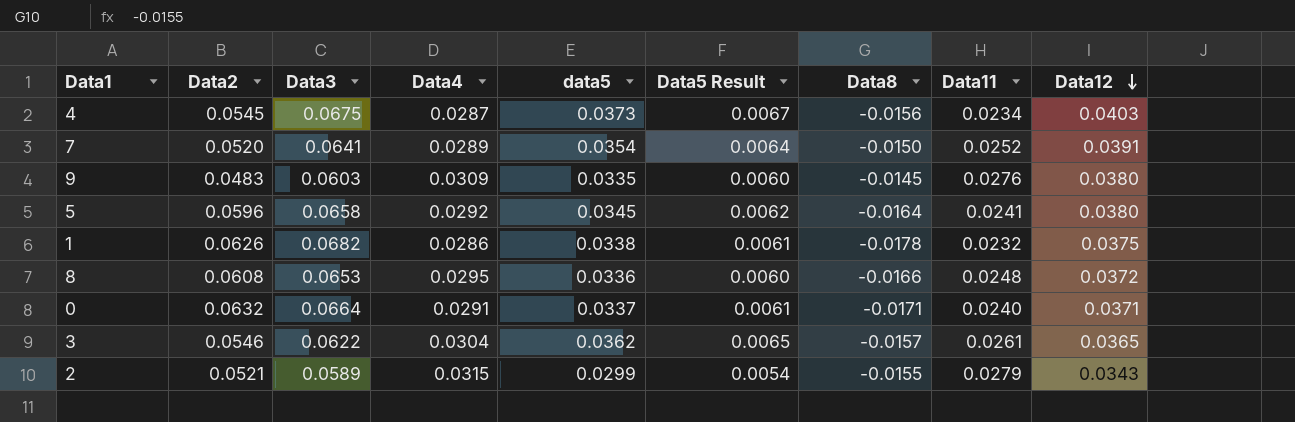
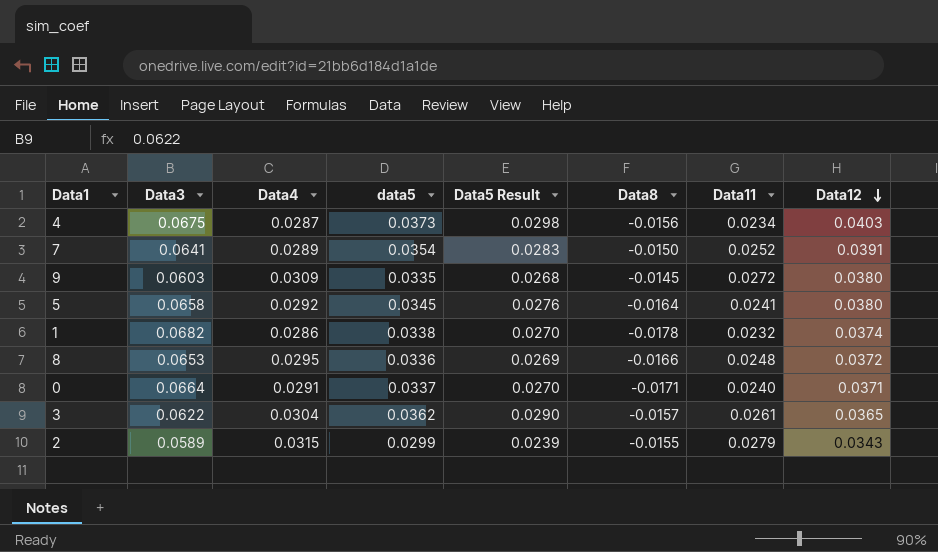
column Data2 | position: 2 -> none
column Data5 Result | formula: [data5] * 0.18 -> [data5] * 0.8
9 | Data11: 0.0276 -> 0.0272
1 | Data12: 0.0375 -> 0.0374

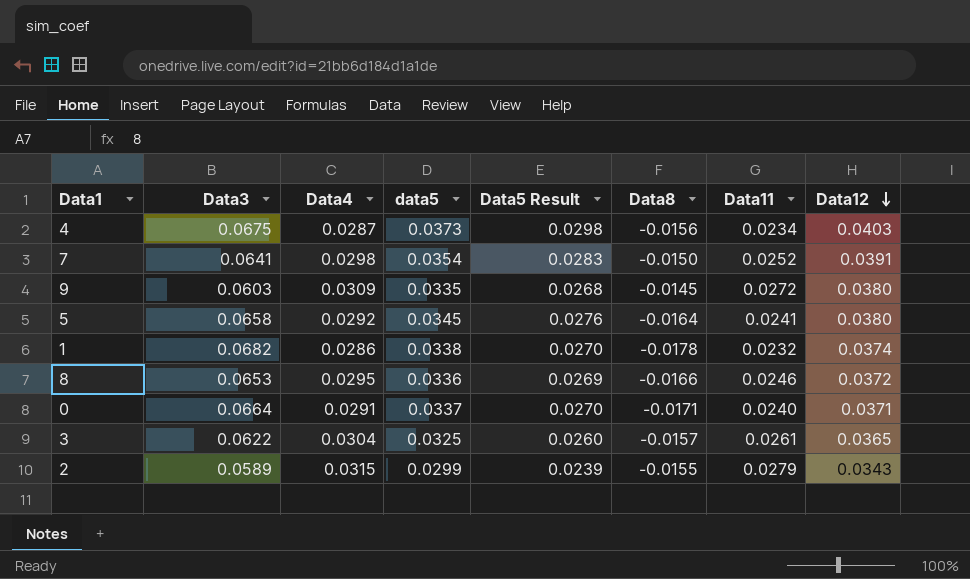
7 | Data4: 0.0289 -> 0.0298
8 | Data11: 0.0248 -> 0.0246
3 | data5: 0.0362 -> 0.0325
3 | Data5 Result: 0.0290 -> 0.0260

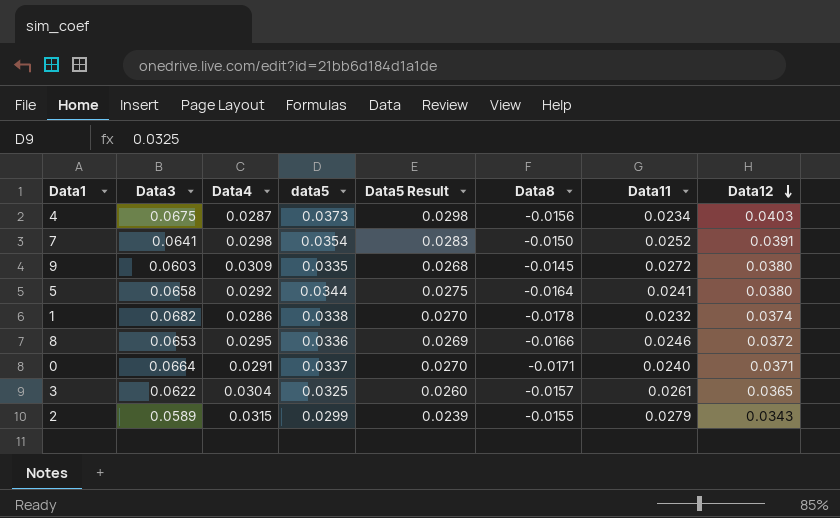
5 | data5: 0.0345 -> 0.0344
5 | Data5 Result: 0.0276 -> 0.0275

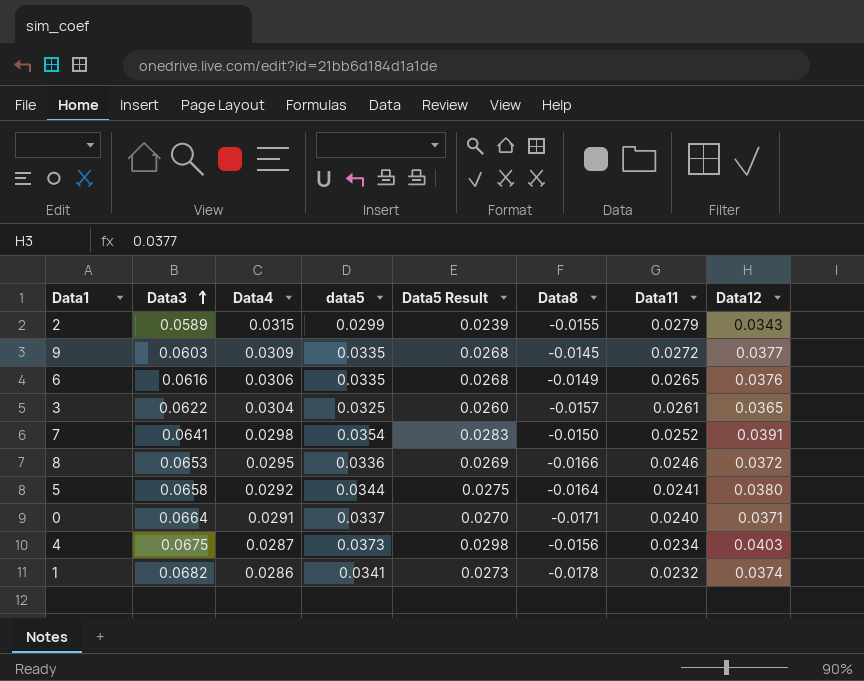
row order: Data12 descending -> Data3 ascending
9 | Data12: 0.0380 -> 0.0377
row 6: none -> 0.0616 | 0.0306 | 0.0335 | 0.0268 | -0.0149 | 0.0265 | 0.0376
1 | data5: 0.0338 -> 0.0341
1 | Data5 Result: 0.0270 -> 0.0273

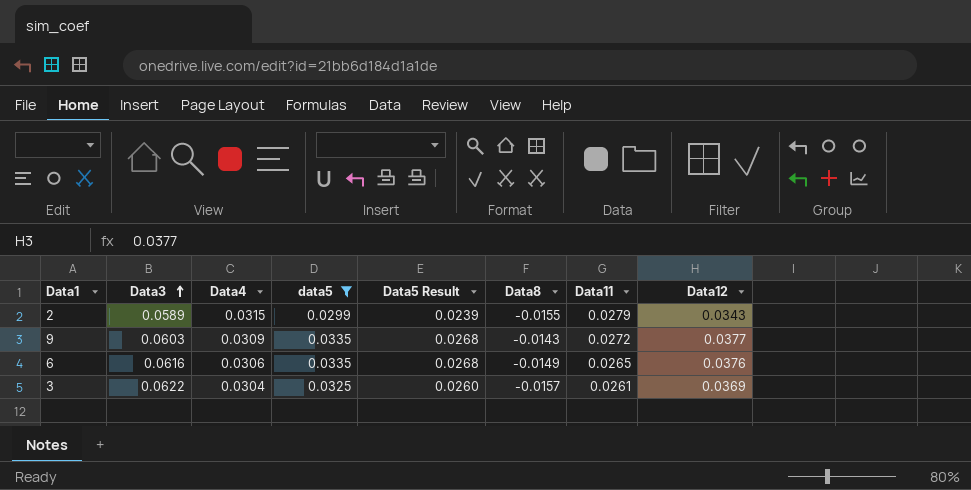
filter: none -> data5 <= 0.0335
9 | Data8: -0.0145 -> -0.0143
3 | Data12: 0.0365 -> 0.0369

